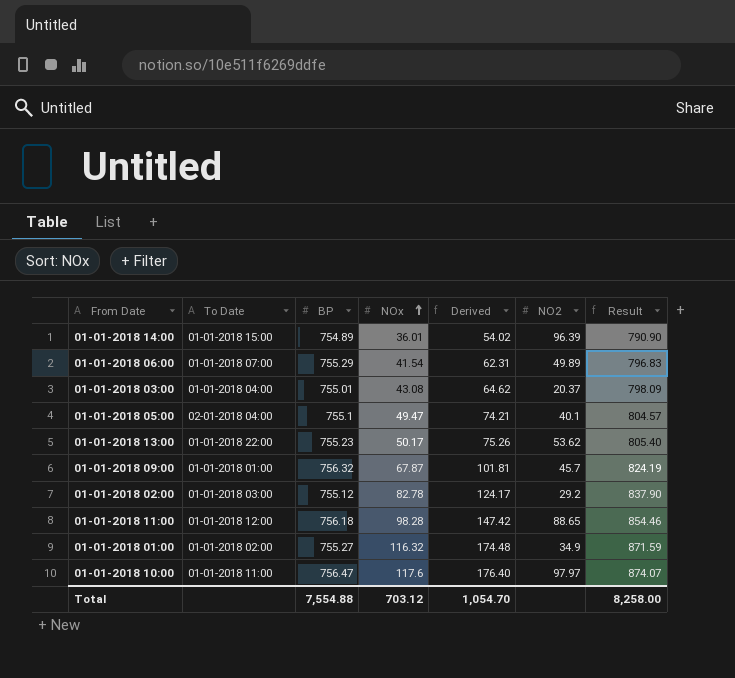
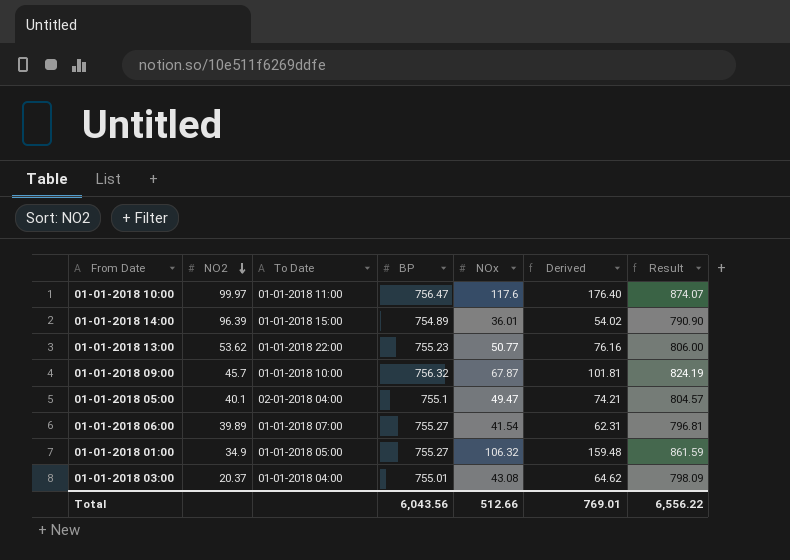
row order: NOx ascending -> NO2 descending
column NO2 | position: 6 -> 2
row 01-01-2018 02:00: 01-01-2018 03:00 | 755.12 | 82.78 | 124.17 | 29.2 | 837.90 -> none
row 01-01-2018 11:00: 01-01-2018 12:00 | 756.18 | 98.28 | 147.42 | 88.65 | 854.46 -> none
01-01-2018 10:00 | NO2: 97.97 -> 99.97
01-01-2018 13:00 | NOx: 50.17 -> 50.77
01-01-2018 13:00 | Derived: 75.26 -> 76.16
01-01-2018 13:00 | Result: 805.40 -> 806.00
01-01-2018 09:00 | To Date: 01-01-2018 01:00 -> 01-01-2018 10:00
01-01-2018 06:00 | NO2: 49.89 -> 39.89
01-01-2018 06:00 | BP: 755.29 -> 755.27
01-01-2018 06:00 | Result: 796.83 -> 796.81
01-01-2018 01:00 | To Date: 01-01-2018 02:00 -> 01-01-2018 05:00
01-01-2018 01:00 | NOx: 116.32 -> 106.32
01-01-2018 01:00 | Derived: 174.48 -> 159.48
01-01-2018 01:00 | Result: 871.59 -> 861.59
Total | BP: 7,554.88 -> 6,043.56
Total | NOx: 703.12 -> 512.66
Total | Derived: 1,054.70 -> 769.01
Total | Result: 8,258.00 -> 6,556.22

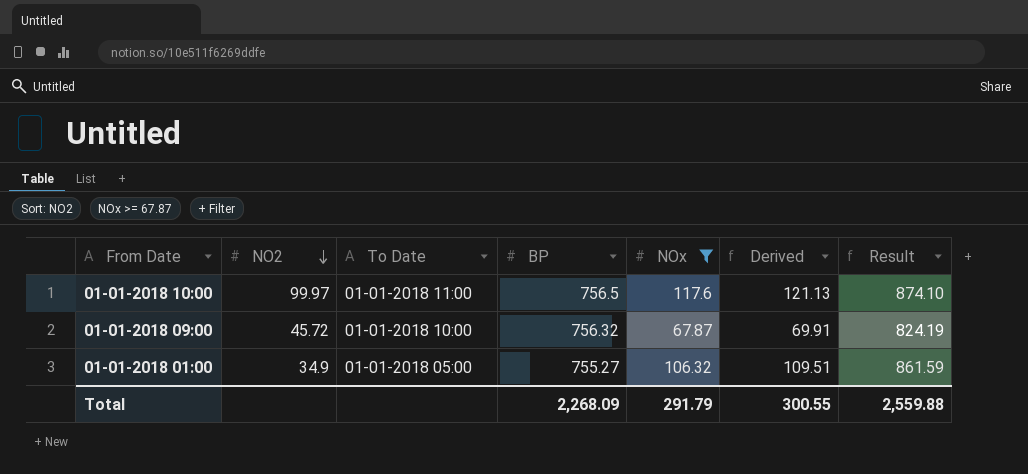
filter: none -> NOx >= 67.87
column Derived | formula: [NOx] * 1.5 -> [NOx] * 1.03
01-01-2018 10:00 | BP: 756.47 -> 756.5
01-01-2018 10:00 | Result: 874.07 -> 874.10
01-01-2018 09:00 | NO2: 45.7 -> 45.72
Total | BP: 6,043.56 -> 2,268.09
Total | NOx: 512.66 -> 291.79
Total | Derived: 769.01 -> 300.55
Total | Result: 6,556.22 -> 2,559.88

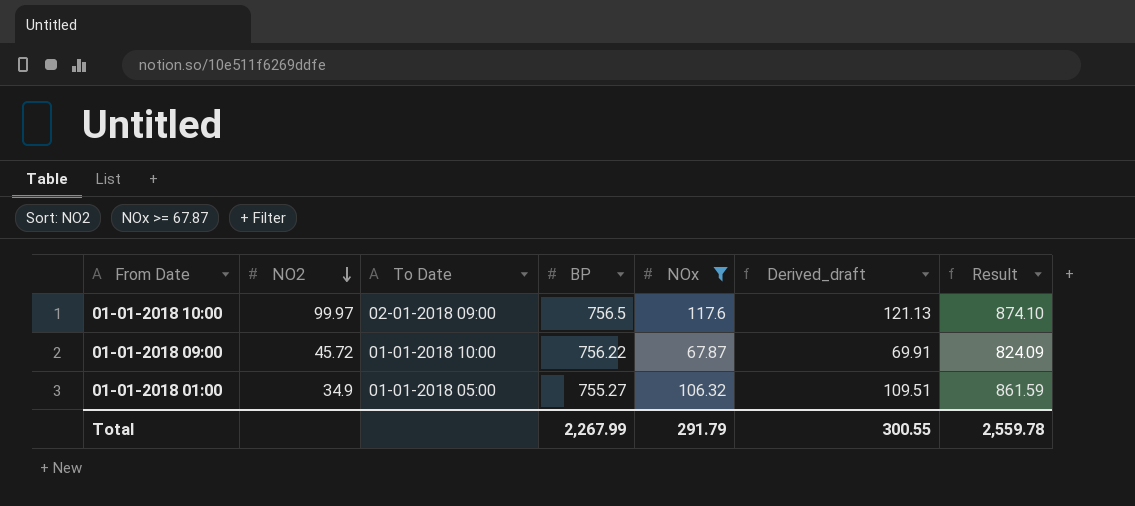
column name: Derived -> Derived_draft
01-01-2018 10:00 | To Date: 01-01-2018 11:00 -> 02-01-2018 09:00
01-01-2018 09:00 | BP: 756.32 -> 756.22
01-01-2018 09:00 | Result: 824.19 -> 824.09
Total | BP: 2,268.09 -> 2,267.99
Total | Result: 2,559.88 -> 2,559.78

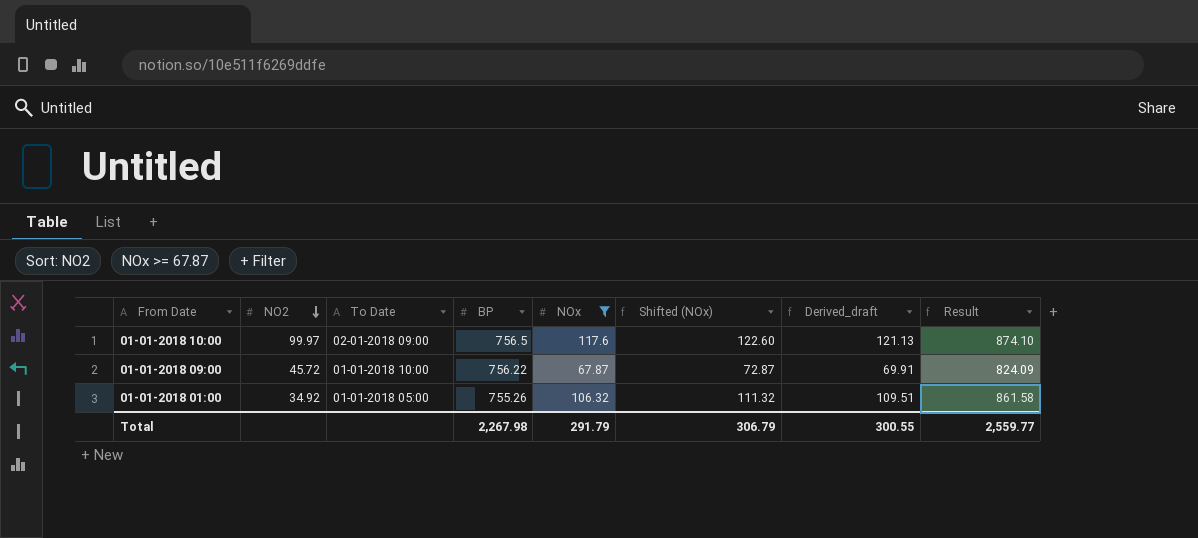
column Shifted (NOx) | formula: none -> [NOx] + 5
01-01-2018 01:00 | NO2: 34.9 -> 34.92
01-01-2018 01:00 | BP: 755.27 -> 755.26
01-01-2018 01:00 | Result: 861.59 -> 861.58
Total | BP: 2,267.99 -> 2,267.98
Total | Result: 2,559.78 -> 2,559.77

